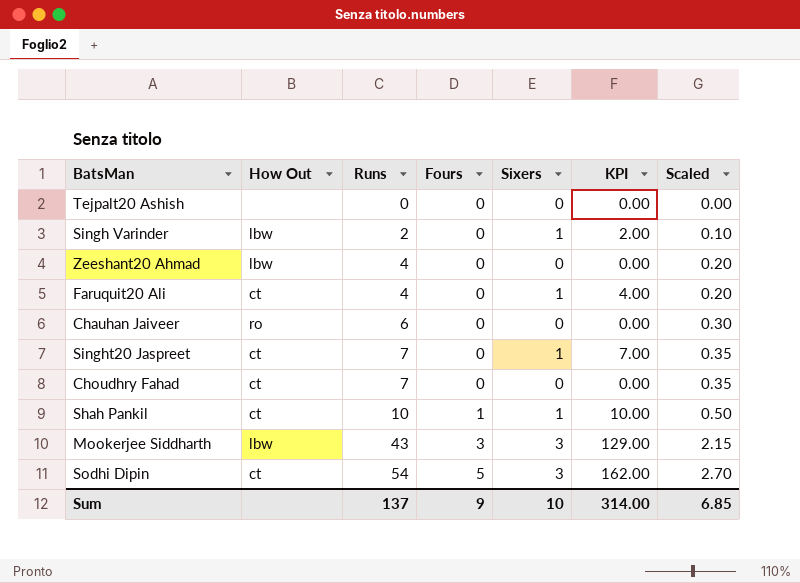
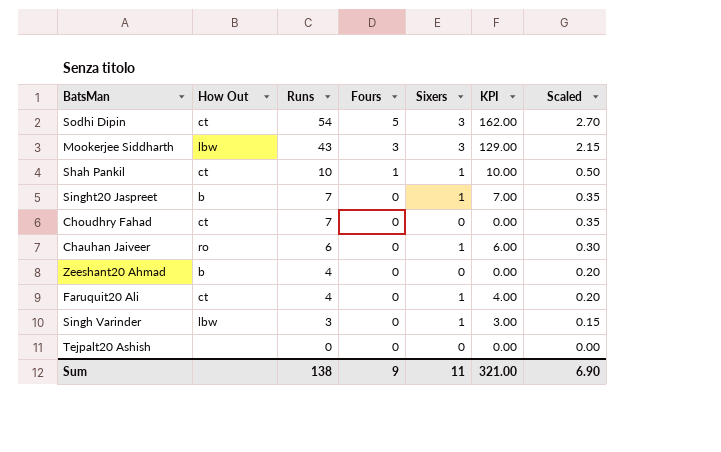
row order: Runs ascending -> Runs descending
Singht20 Jaspreet | How Out: ct -> b
Chauhan Jaiveer | Sixers: 0 -> 1
Chauhan Jaiveer | KPI: 0.00 -> 6.00
Zeeshant20 Ahmad | How Out: lbw -> b
Singh Varinder | Runs: 2 -> 3
Singh Varinder | KPI: 2.00 -> 3.00
Singh Varinder | Scaled: 0.10 -> 0.15
Sum | Runs: 137 -> 138
Sum | Sixers: 10 -> 11
Sum | KPI: 314.00 -> 321.00
Sum | Scaled: 6.85 -> 6.90

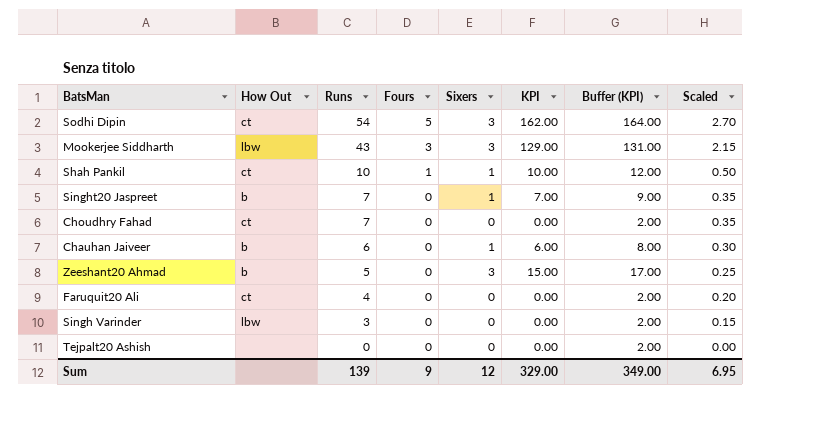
column Buffer (KPI) | formula: none -> [KPI] + 2
Chauhan Jaiveer | How Out: ro -> b
Zeeshant20 Ahmad | Runs: 4 -> 5
Zeeshant20 Ahmad | Sixers: 0 -> 3
Zeeshant20 Ahmad | KPI: 0.00 -> 15.00
Zeeshant20 Ahmad | Scaled: 0.20 -> 0.25
Faruquit20 Ali | Sixers: 1 -> 0
Faruquit20 Ali | KPI: 4.00 -> 0.00
Singh Varinder | Sixers: 1 -> 0
Singh Varinder | KPI: 3.00 -> 0.00
Sum | Runs: 138 -> 139
Sum | Sixers: 11 -> 12
Sum | KPI: 321.00 -> 329.00
Sum | Scaled: 6.90 -> 6.95

